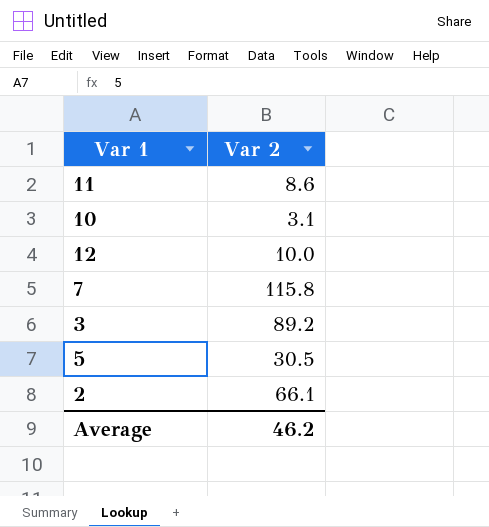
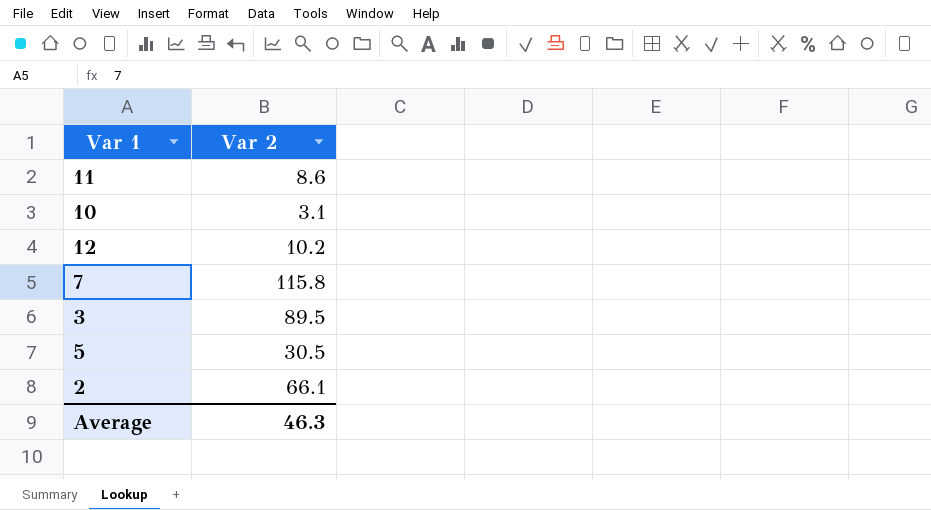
12 | Var 2: 10.0 -> 10.2
3 | Var 2: 89.2 -> 89.5
Average | Var 2: 46.2 -> 46.3

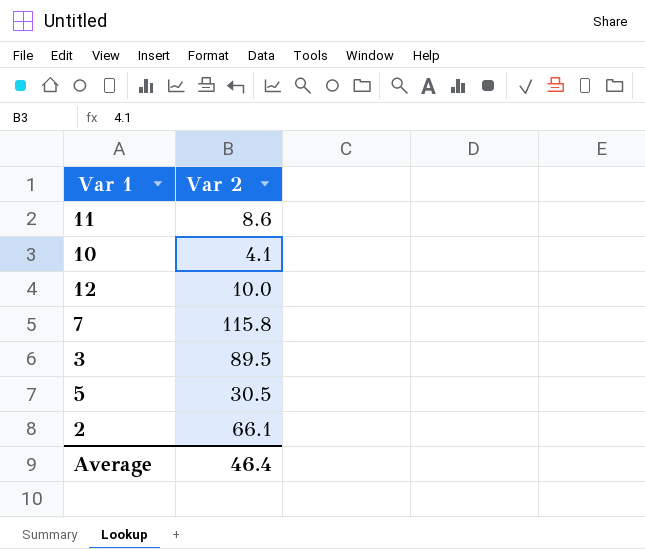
10 | Var 2: 3.1 -> 4.1
12 | Var 2: 10.2 -> 10.0
Average | Var 2: 46.3 -> 46.4

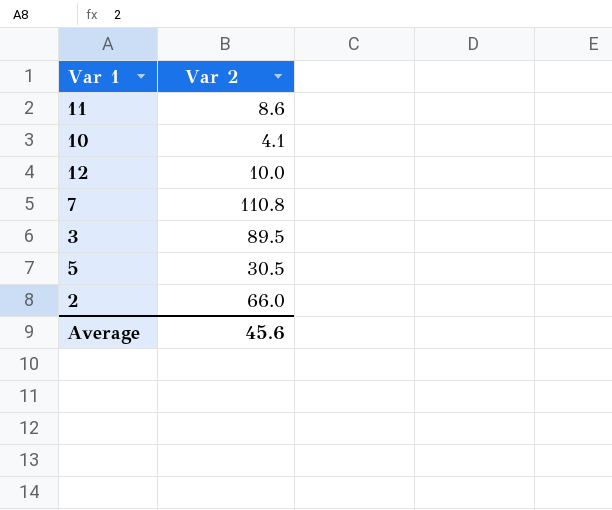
7 | Var 2: 115.8 -> 110.8
2 | Var 2: 66.1 -> 66.0
Average | Var 2: 46.4 -> 45.6

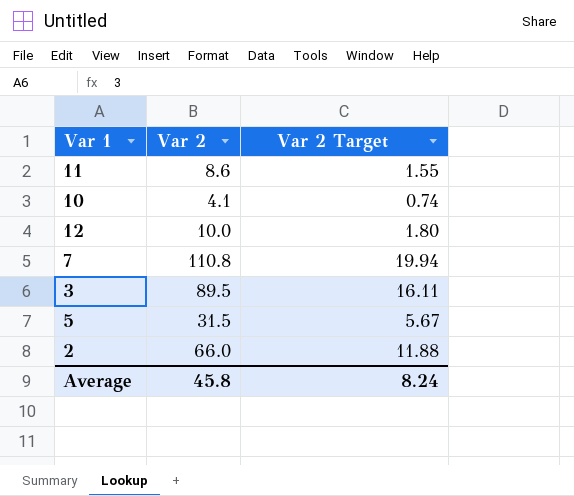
column Var 2 Target | formula: none -> [Var 2] * 0.18
5 | Var 2: 30.5 -> 31.5
Average | Var 2: 45.6 -> 45.8

